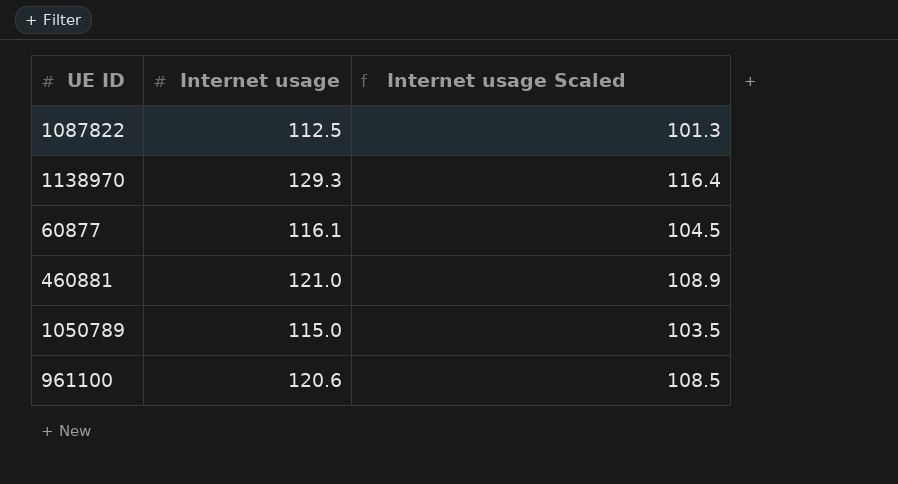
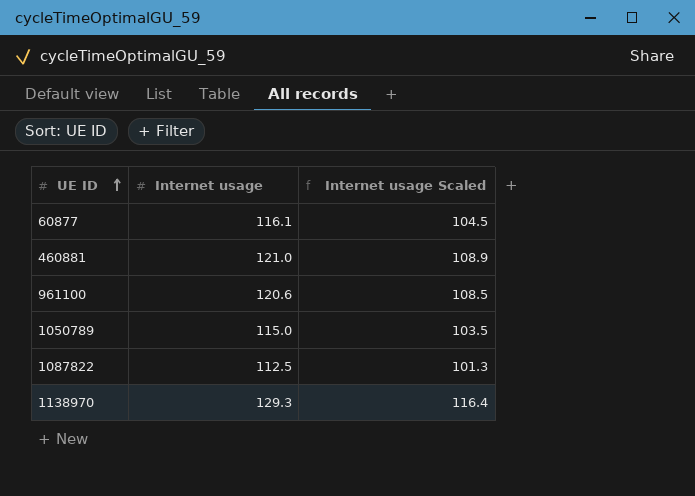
row order: none -> UE ID ascending

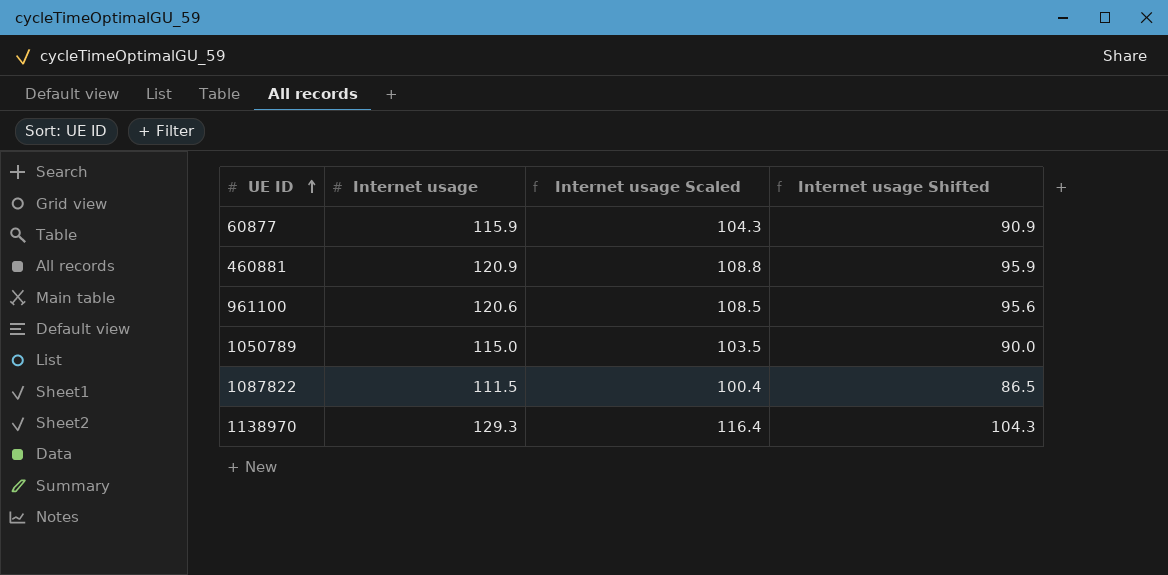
column Internet usage Shifted | formula: none -> [Internet usage] - 25
60877 | Internet usage: 116.1 -> 115.9
60877 | Internet usage Scaled: 104.5 -> 104.3
460881 | Internet usage: 121.0 -> 120.9
460881 | Internet usage Scaled: 108.9 -> 108.8
1087822 | Internet usage: 112.5 -> 111.5
1087822 | Internet usage Scaled: 101.3 -> 100.4

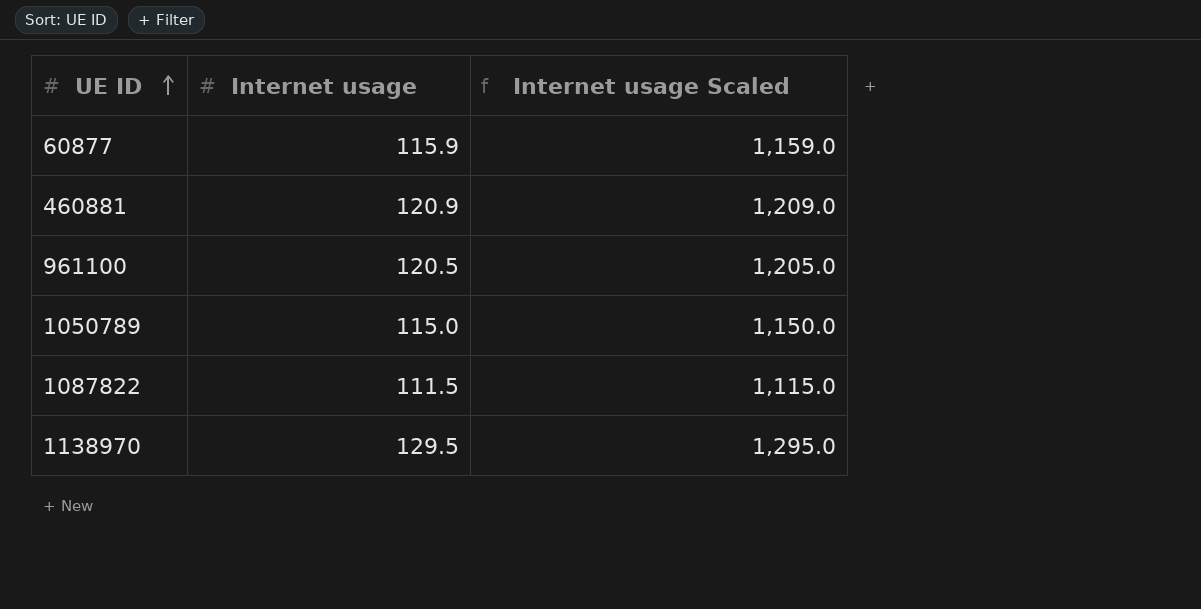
column Internet usage Shifted | formula: [Internet usage] - 25 -> none
column Internet usage Scaled | formula: [Internet usage] * 0.9 -> [Internet usage] * 10
961100 | Internet usage: 120.6 -> 120.5
1138970 | Internet usage: 129.3 -> 129.5

